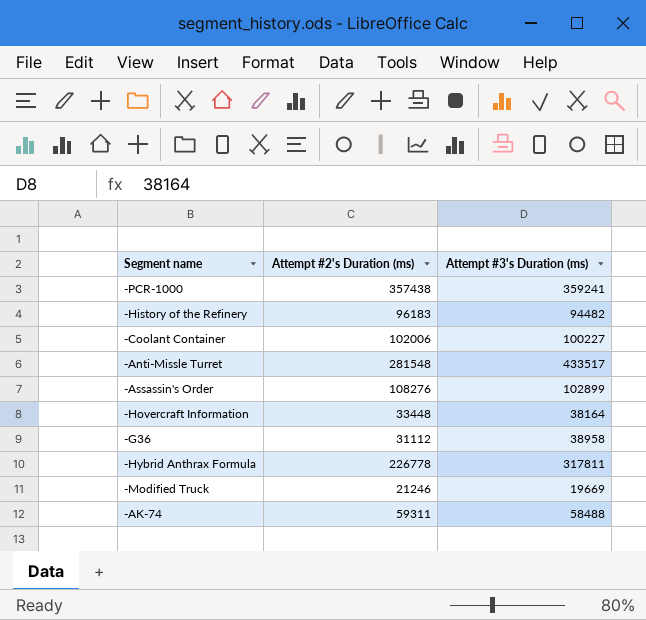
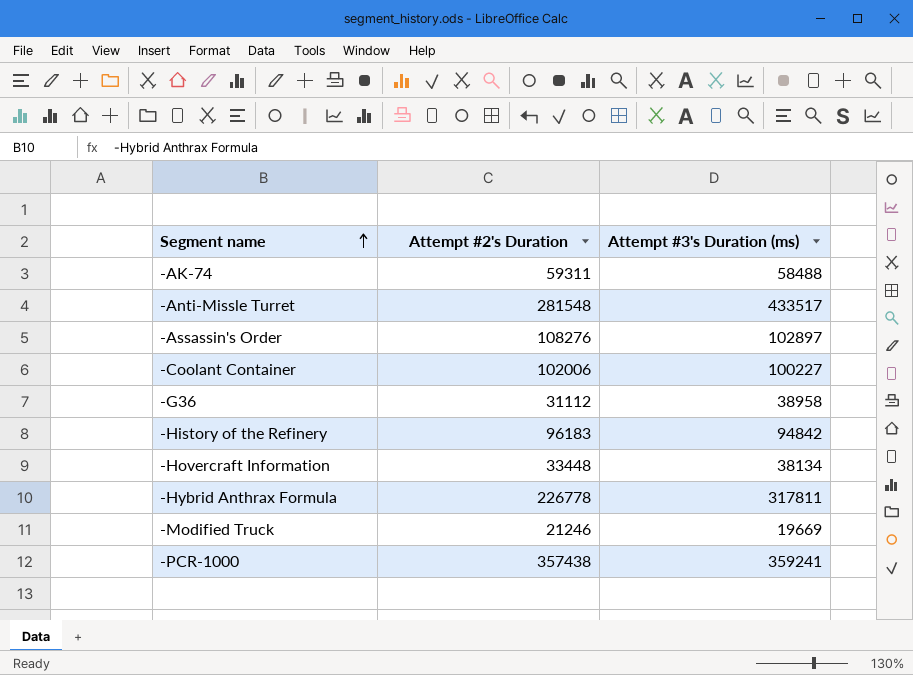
row order: none -> Segment name ascending
column name: Attempt #2's Duration (ms) -> Attempt #2's Duration
-Assassin's Order | Attempt #3's Duration (ms): 102899 -> 102897
-History of the Refinery | Attempt #3's Duration (ms): 94482 -> 94842
-Hovercraft Information | Attempt #3's Duration (ms): 38164 -> 38134

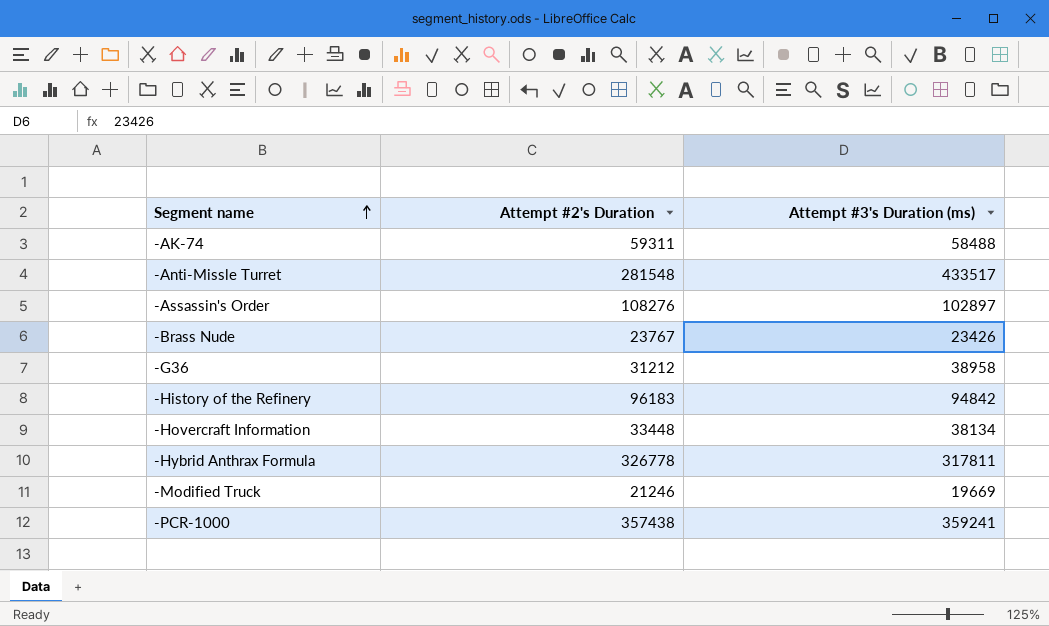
row -Coolant Container: 102006 | 100227 -> none
row -Brass Nude: none -> 23767 | 23426
-G36 | Attempt #2's Duration: 31112 -> 31212
-Hybrid Anthrax Formula | Attempt #2's Duration: 226778 -> 326778

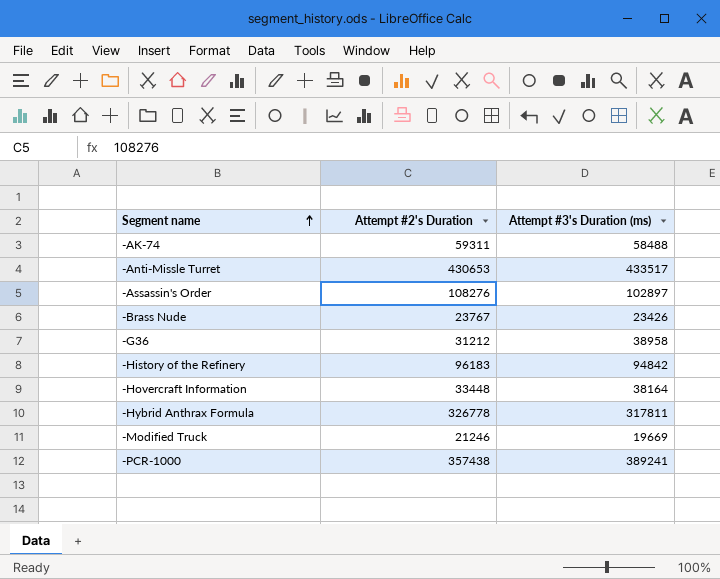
-Anti-Missle Turret | Attempt #2's Duration: 281548 -> 430653
-Hovercraft Information | Attempt #3's Duration (ms): 38134 -> 38164
-PCR-1000 | Attempt #3's Duration (ms): 359241 -> 389241

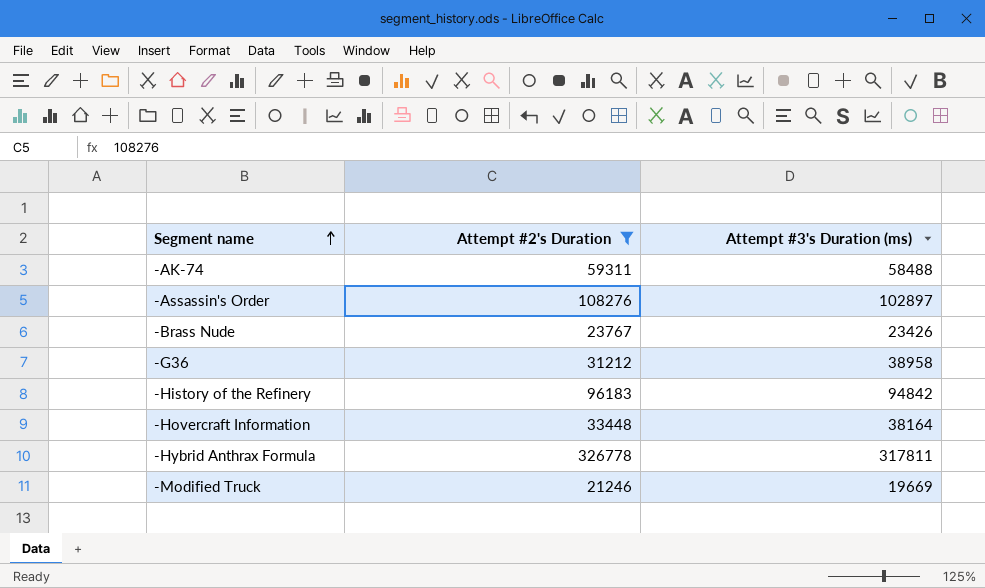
filter: none -> Attempt #2's Duration <= 326778

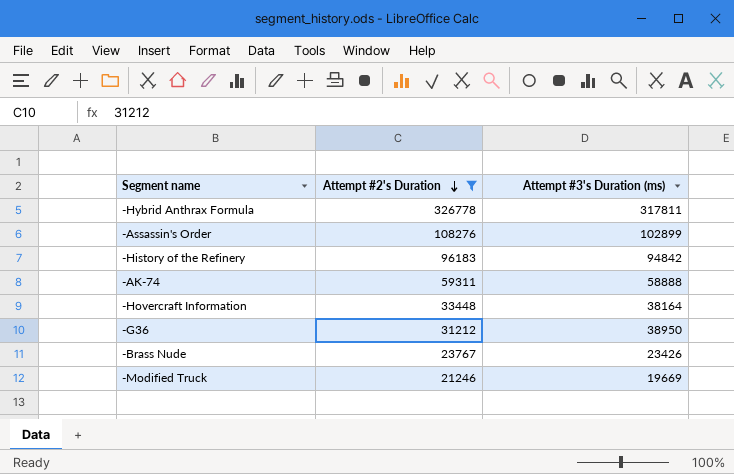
row order: Segment name ascending -> Attempt #2's Duration descending
-Assassin's Order | Attempt #3's Duration (ms): 102897 -> 102899
-AK-74 | Attempt #3's Duration (ms): 58488 -> 58888
-G36 | Attempt #3's Duration (ms): 38958 -> 38950

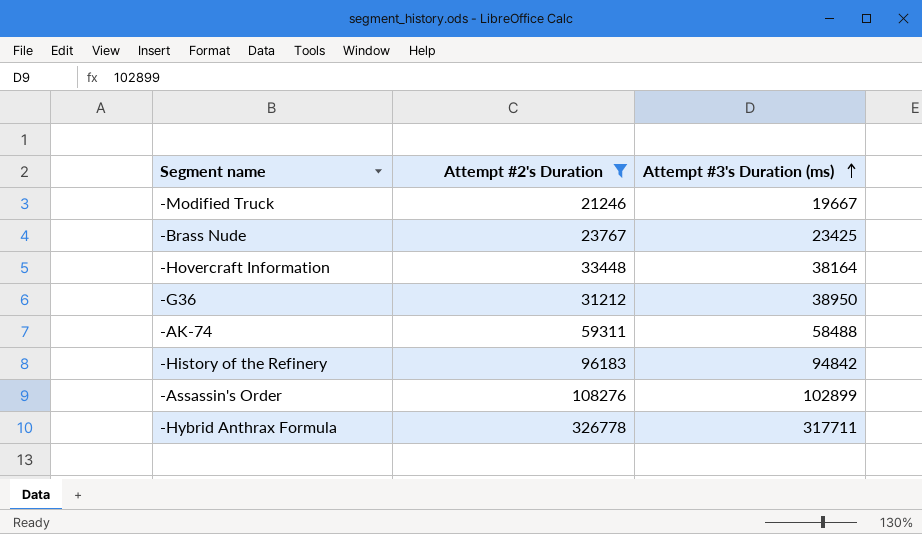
row order: Attempt #2's Duration descending -> Attempt #3's Duration (ms) ascending
-Modified Truck | Attempt #3's Duration (ms): 19669 -> 19667
-Brass Nude | Attempt #3's Duration (ms): 23426 -> 23425
-AK-74 | Attempt #3's Duration (ms): 58888 -> 58488
-Hybrid Anthrax Formula | Attempt #3's Duration (ms): 317811 -> 317711

